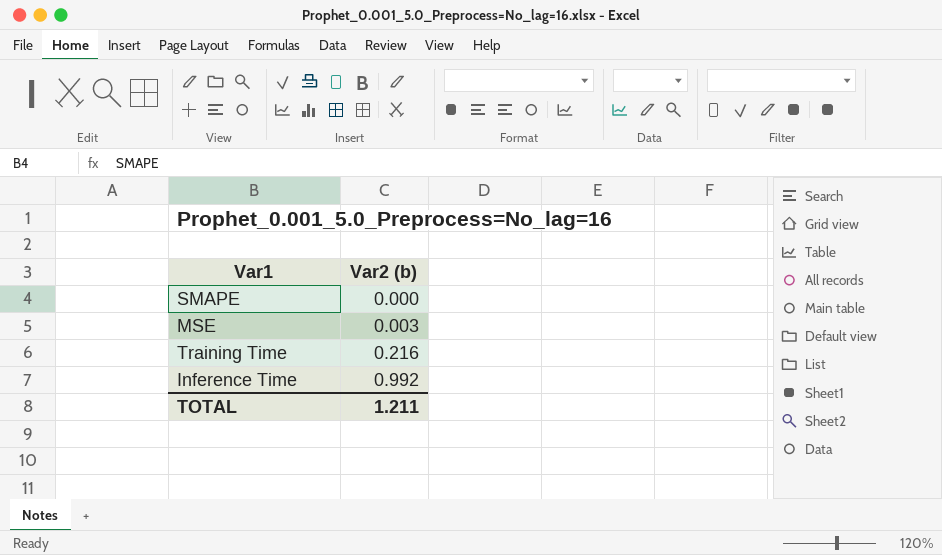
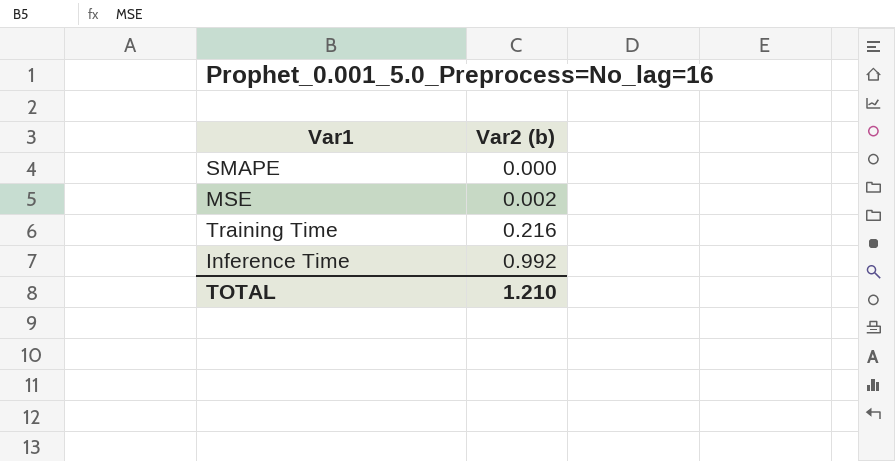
MSE | Var2 (b): 0.003 -> 0.002
TOTAL | Var2 (b): 1.211 -> 1.210

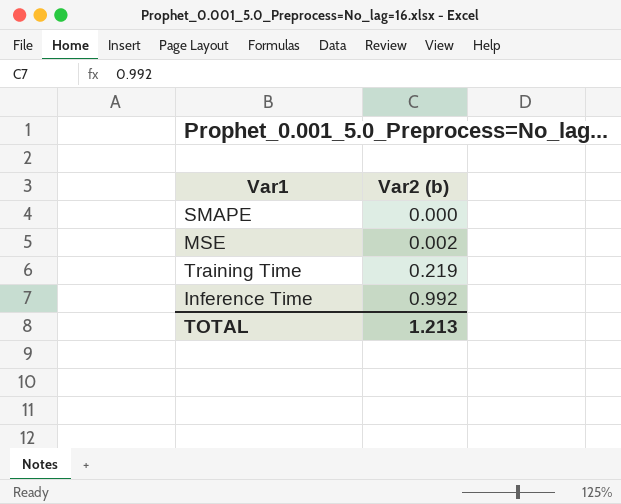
Training Time | Var2 (b): 0.216 -> 0.219
TOTAL | Var2 (b): 1.210 -> 1.213

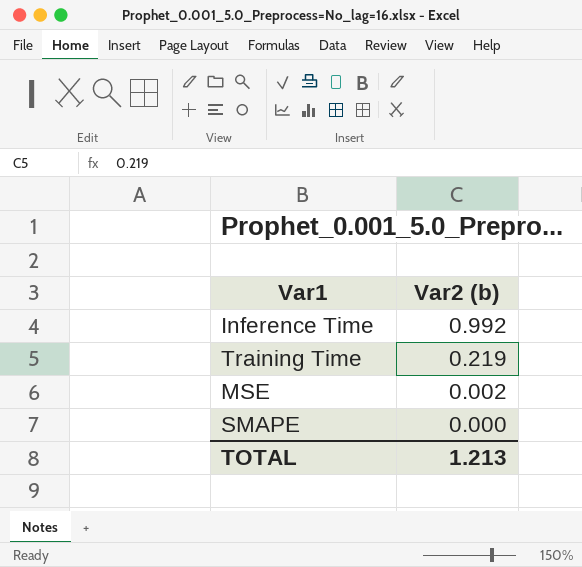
row order: Var2 (b) ascending -> Var2 (b) descending

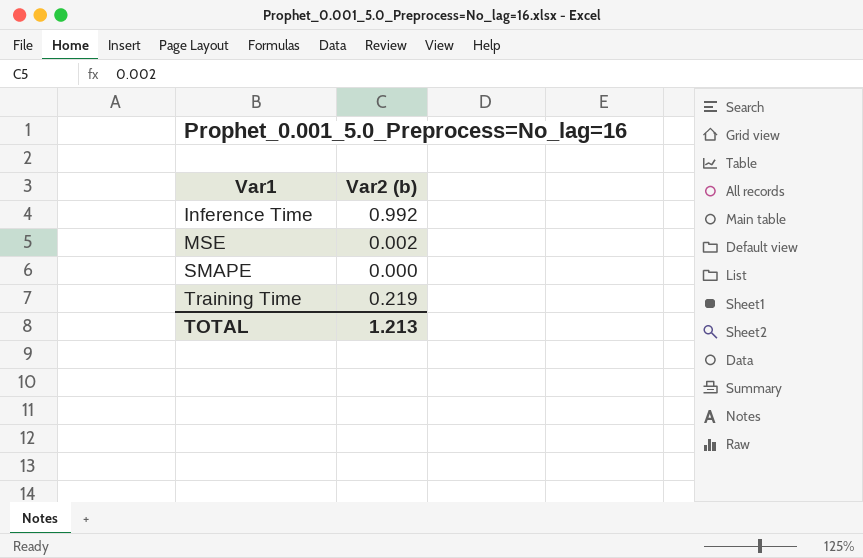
row order: Var2 (b) descending -> Var1 ascending

